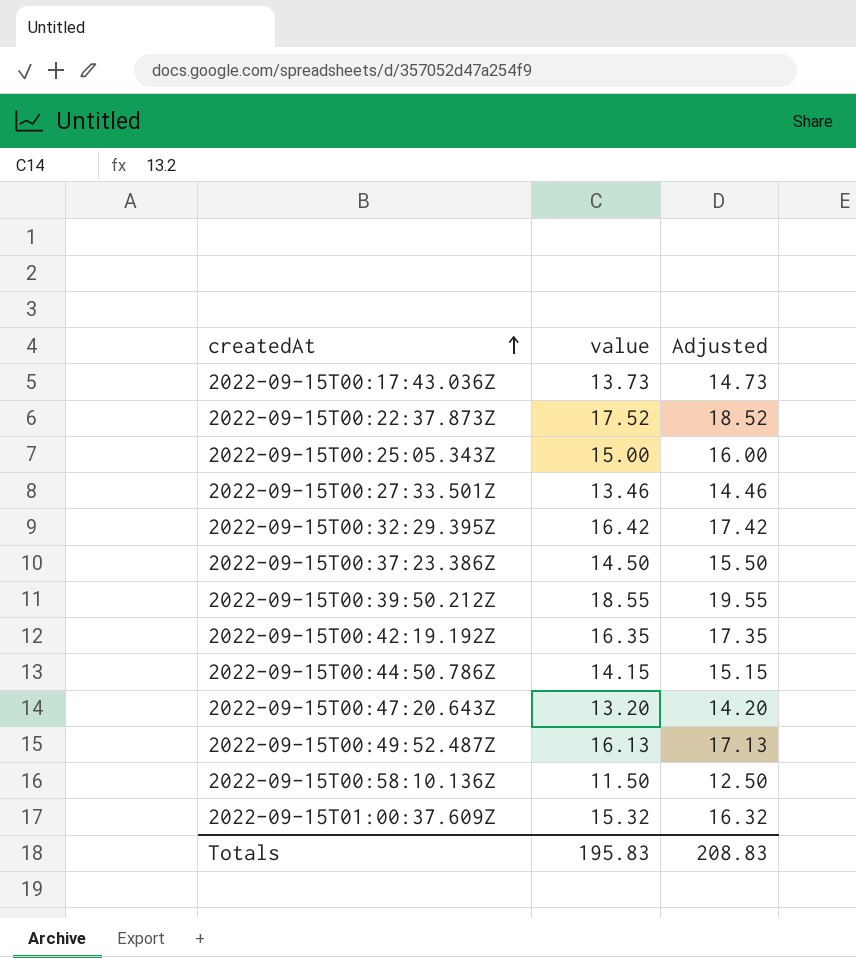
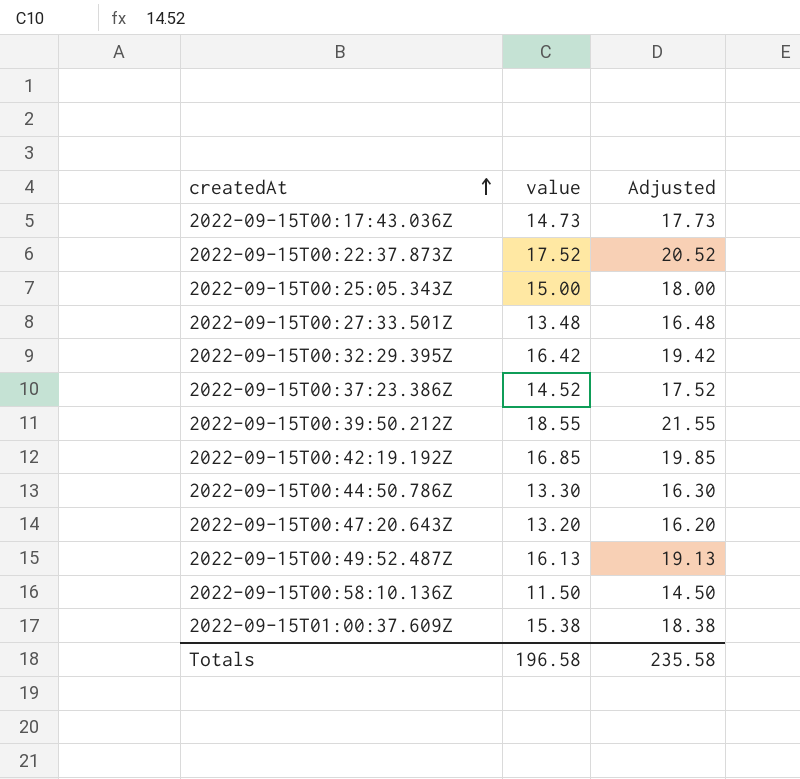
column Adjusted | formula: [value] + 1 -> [value] + 3
2022-09-15T00:17:43.036Z | value: 13.73 -> 14.73
2022-09-15T00:27:33.501Z | value: 13.46 -> 13.48
2022-09-15T00:37:23.386Z | value: 14.50 -> 14.52
2022-09-15T00:42:19.192Z | value: 16.35 -> 16.85
2022-09-15T00:44:50.786Z | value: 14.15 -> 13.30
2022-09-15T01:00:37.609Z | value: 15.32 -> 15.38
Totals | value: 195.83 -> 196.58
Totals | Adjusted: 208.83 -> 235.58

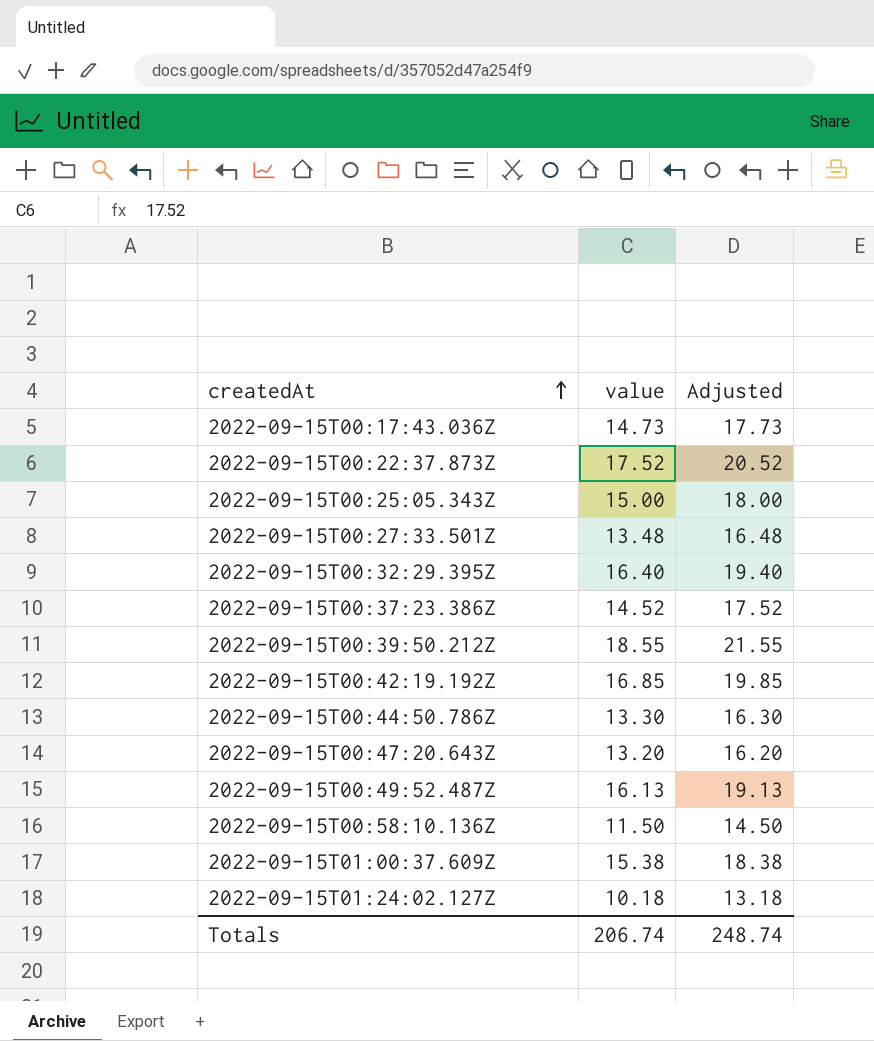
2022-09-15T00:32:29.395Z | value: 16.42 -> 16.40
2022-09-15T00:32:29.395Z | Adjusted: 19.42 -> 19.40
row 2022-09-15T01:24:02.127Z: none -> 10.18 | 13.18
Totals | value: 196.58 -> 206.74
Totals | Adjusted: 235.58 -> 248.74

